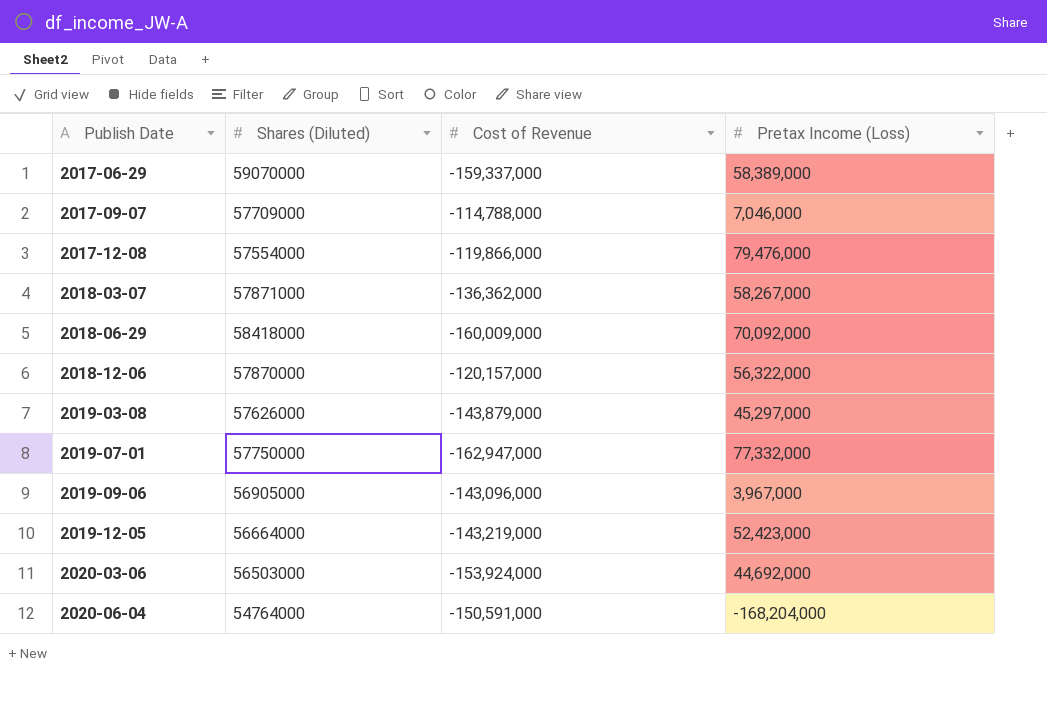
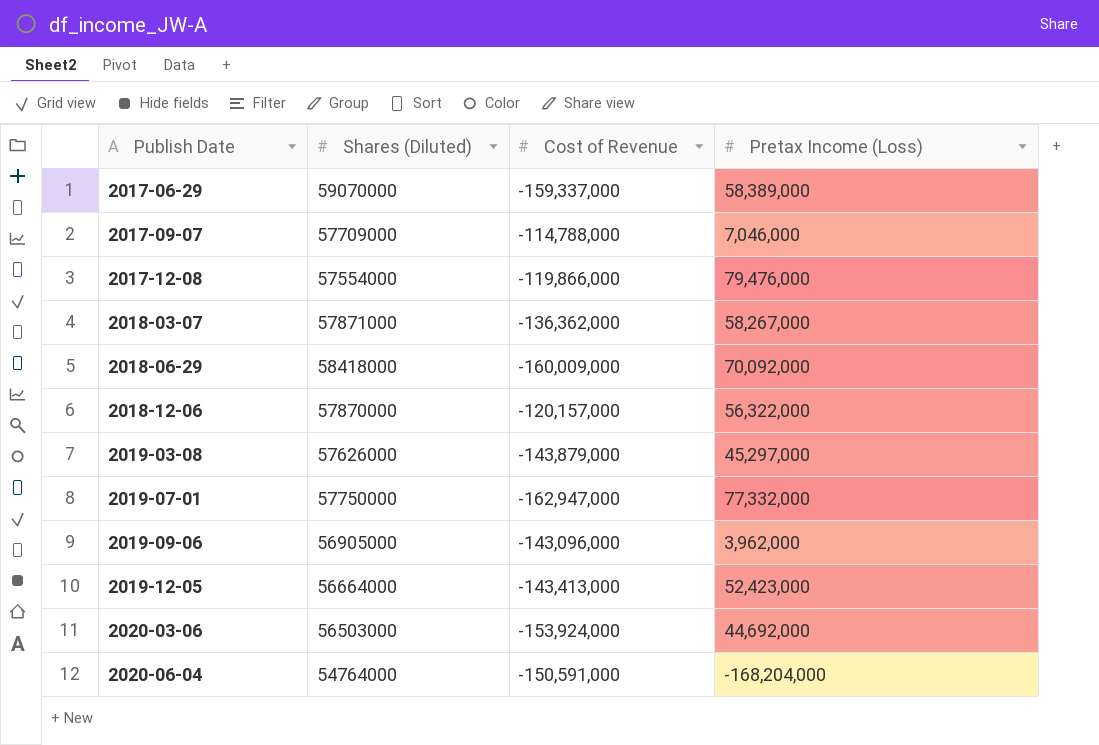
2019-09-06 | Pretax Income (Loss): 3,967,000 -> 3,962,000
2019-12-05 | Cost of Revenue: -143,219,000 -> -143,413,000

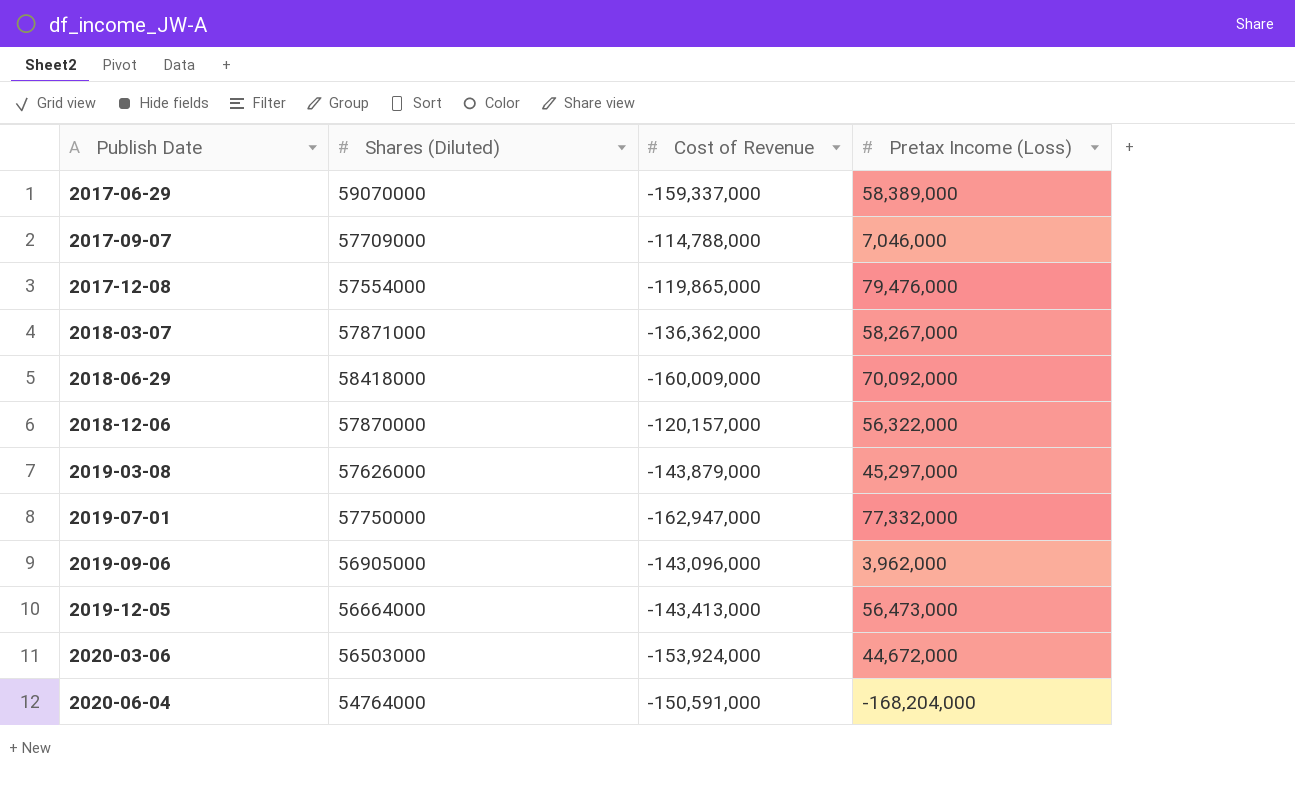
2017-12-08 | Cost of Revenue: -119,866,000 -> -119,865,000
2019-12-05 | Pretax Income (Loss): 52,423,000 -> 56,473,000
2020-03-06 | Pretax Income (Loss): 44,692,000 -> 44,672,000

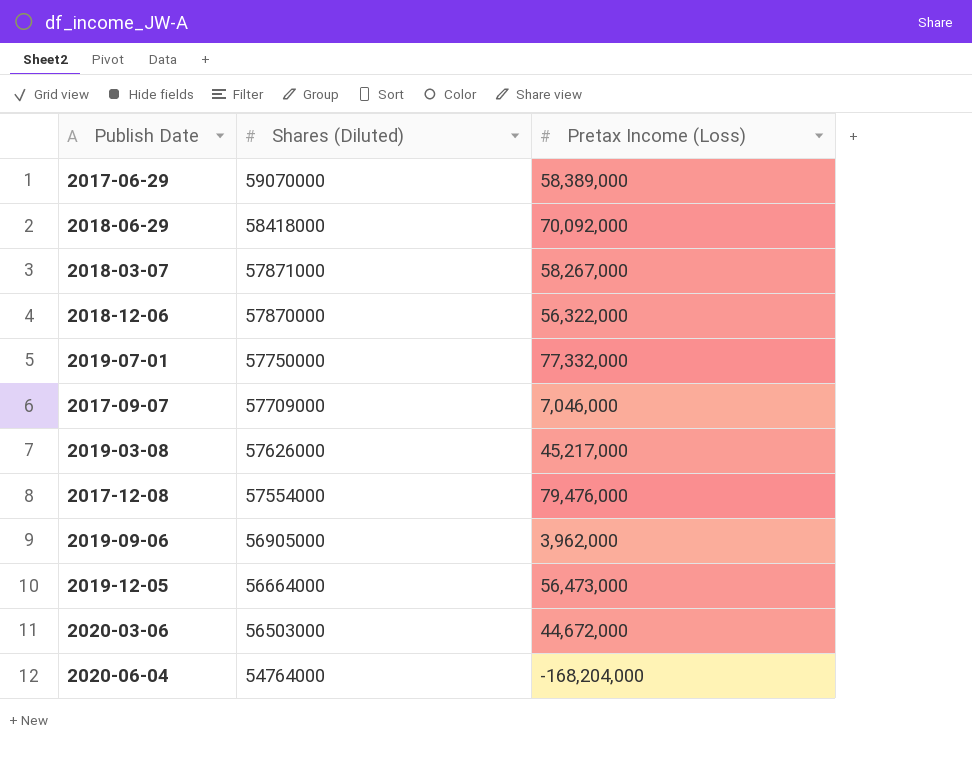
row order: Publish Date ascending -> Shares (Diluted) descending
column Cost of Revenue | position: 3 -> none
2019-03-08 | Pretax Income (Loss): 45,297,000 -> 45,217,000

